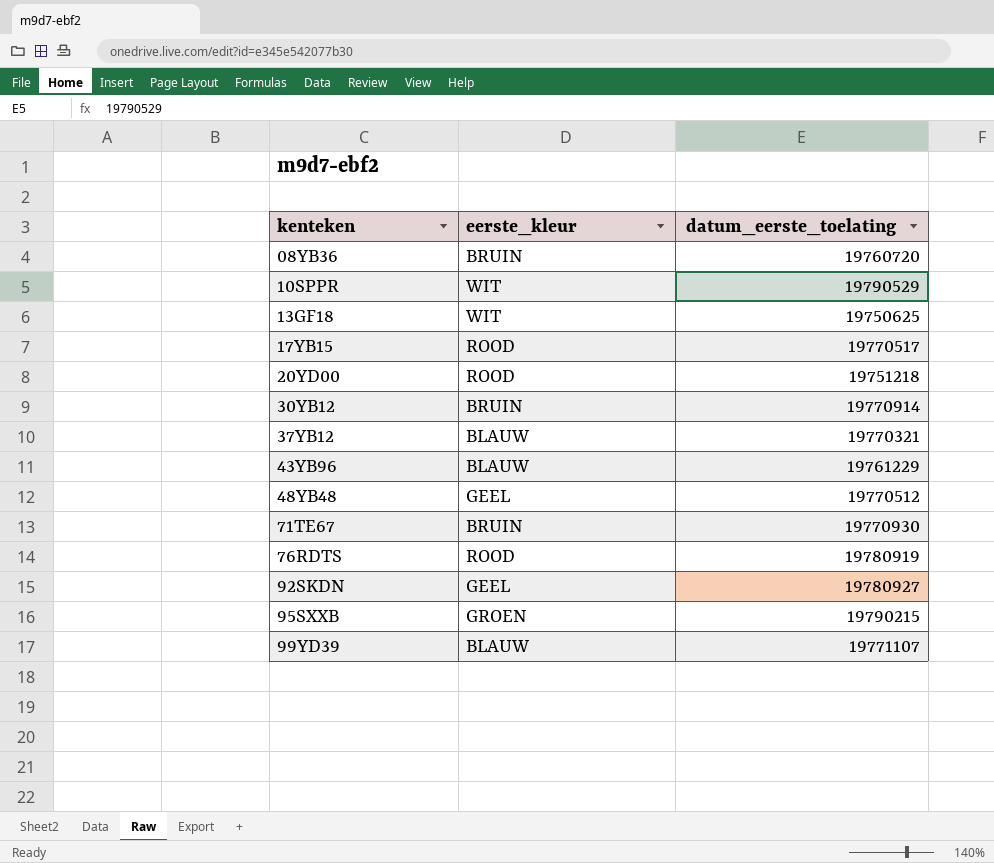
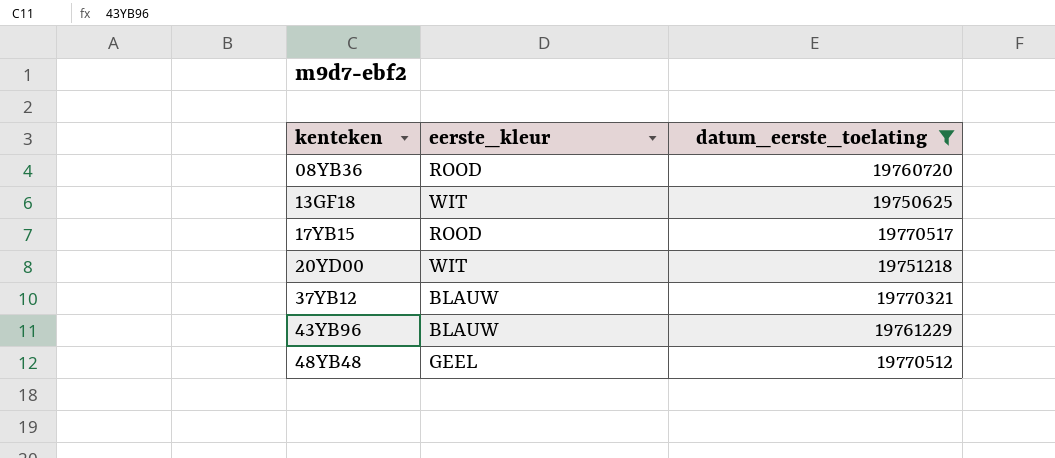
filter: none -> datum_eerste_toelating <= 19770517
08YB36 | eerste_kleur: BRUIN -> ROOD
20YD00 | eerste_kleur: ROOD -> WIT

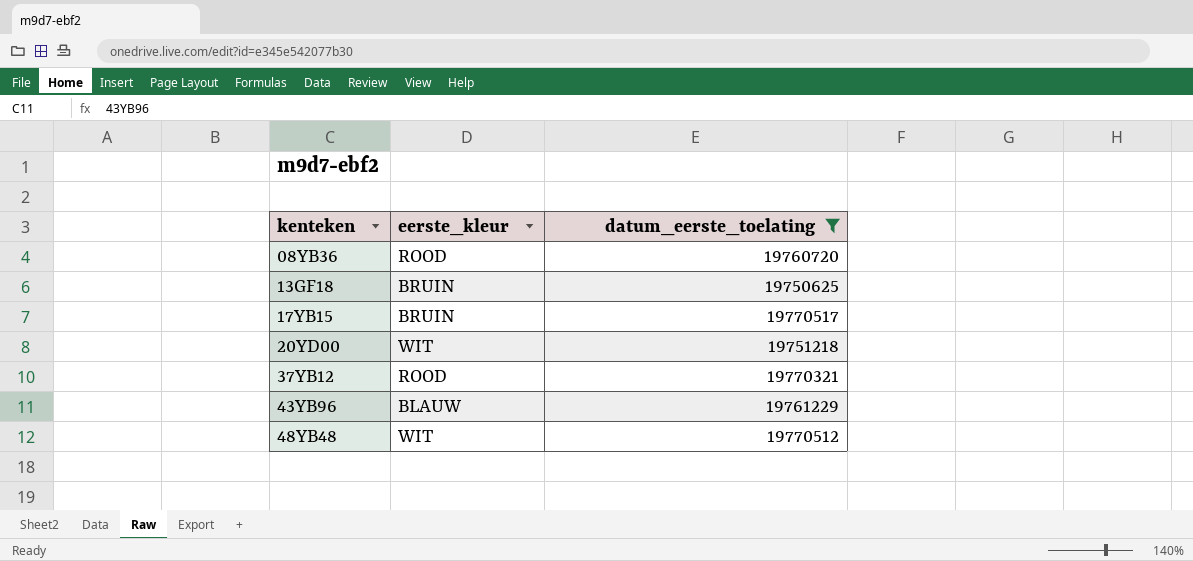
13GF18 | eerste_kleur: WIT -> BRUIN
17YB15 | eerste_kleur: ROOD -> BRUIN
37YB12 | eerste_kleur: BLAUW -> ROOD
48YB48 | eerste_kleur: GEEL -> WIT

